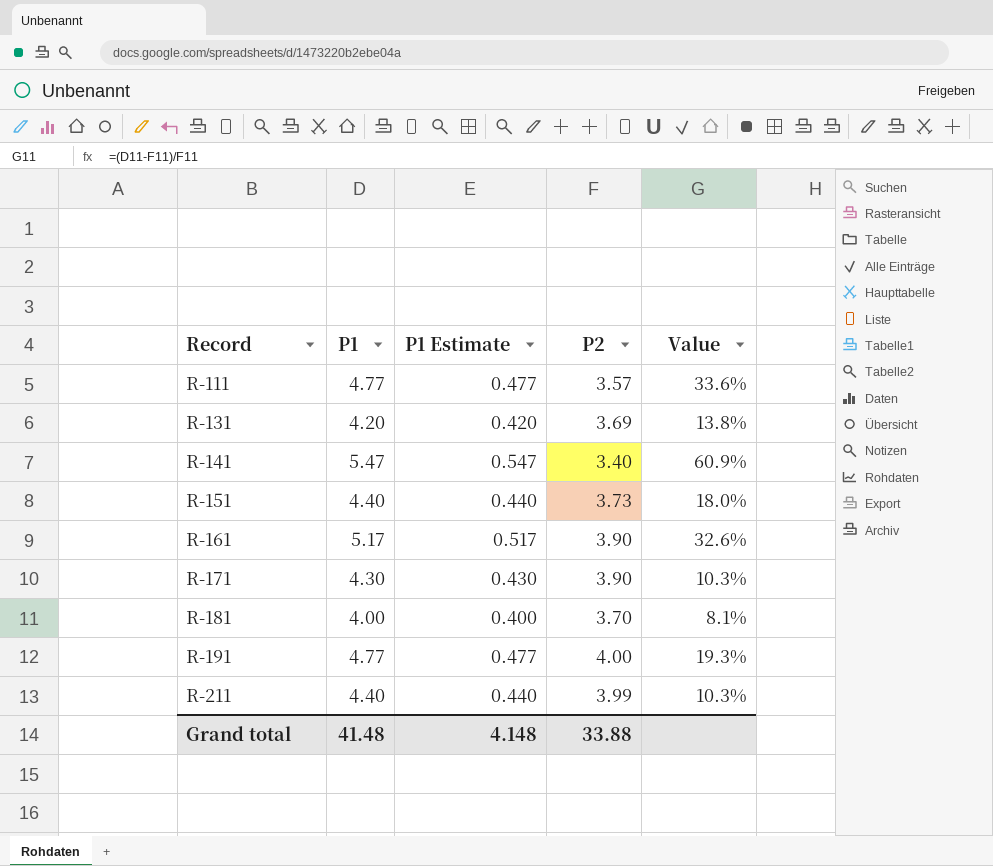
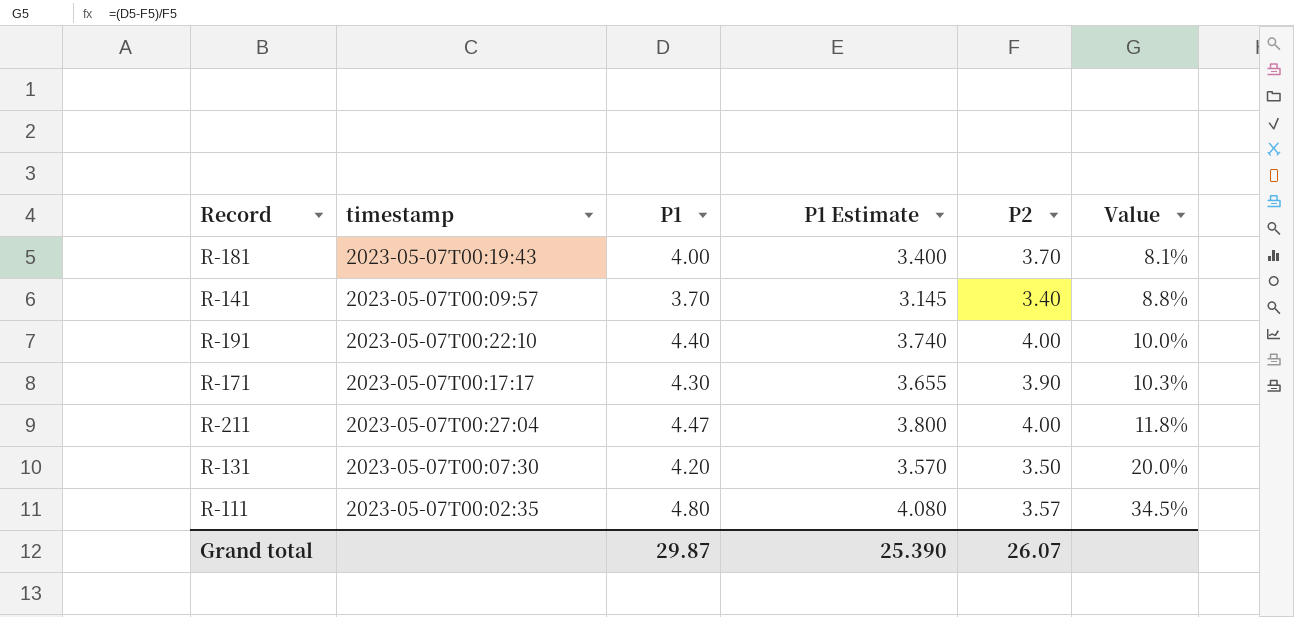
row order: Record ascending -> Value ascending
column timestamp | position: none -> 2
column P1 Estimate | formula: [P1] * 0.1 -> [P1] * 0.85
row R-151: 4.40 | 0.440 | 3.73 | 18.0% -> none
row R-161: 5.17 | 0.517 | 3.90 | 32.6% -> none
R-141 | P1: 5.47 -> 3.70
R-141 | Value: 60.9% -> 8.8%
R-191 | P1: 4.77 -> 4.40
R-191 | Value: 19.3% -> 10.0%
R-211 | P1: 4.40 -> 4.47
R-211 | P2: 3.99 -> 4.00
R-211 | Value: 10.3% -> 11.8%
R-131 | P2: 3.69 -> 3.50
R-131 | Value: 13.8% -> 20.0%
R-111 | P1: 4.77 -> 4.80
R-111 | Value: 33.6% -> 34.5%
Grand total | P1: 41.48 -> 29.87
Grand total | P1 Estimate: 4.148 -> 25.390
Grand total | P2: 33.88 -> 26.07

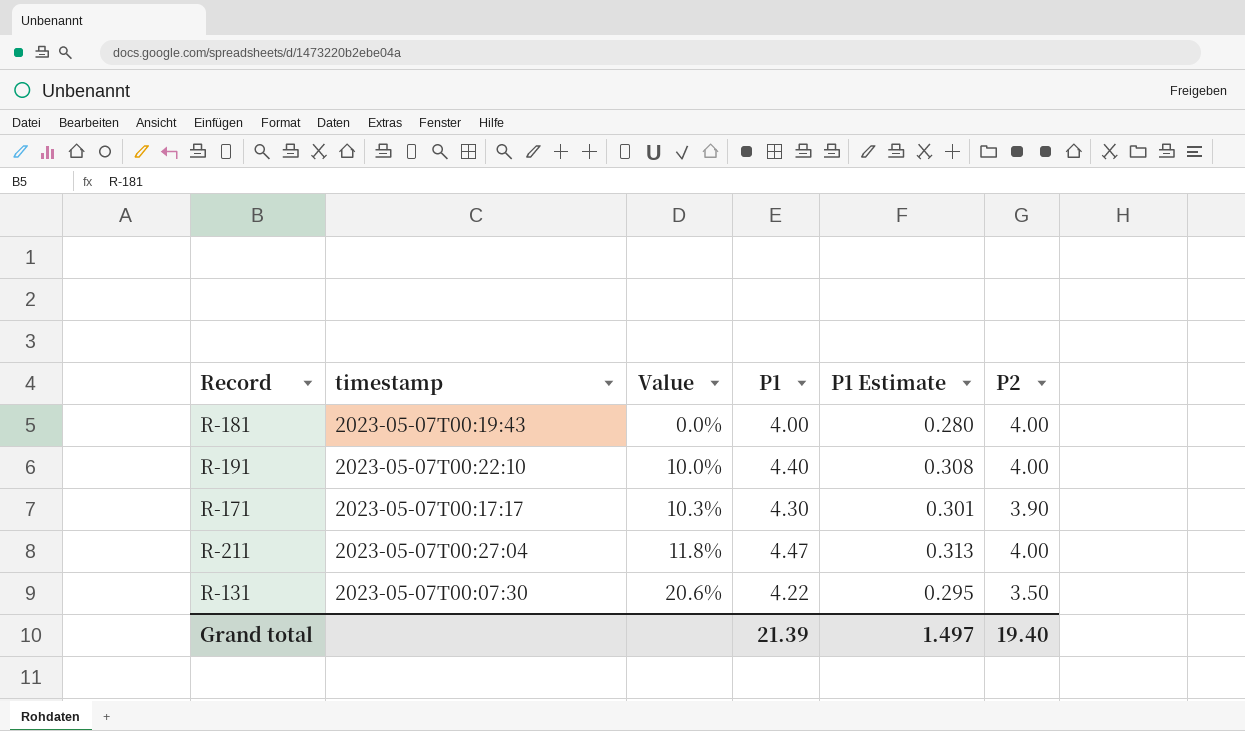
column Value | position: 6 -> 3
column P1 Estimate | formula: [P1] * 0.85 -> [P1] * 0.07
row R-141: 2023-05-07T00:09:57 | 3.70 | 3.145 | 3.40 | 8.8% -> none
row R-111: 2023-05-07T00:02:35 | 4.80 | 4.080 | 3.57 | 34.5% -> none
R-181 | Value: 8.1% -> 0.0%
R-181 | P2: 3.70 -> 4.00
R-131 | Value: 20.0% -> 20.6%
R-131 | P1: 4.20 -> 4.22
Grand total | P1: 29.87 -> 21.39
Grand total | P1 Estimate: 25.390 -> 1.497
Grand total | P2: 26.07 -> 19.40

